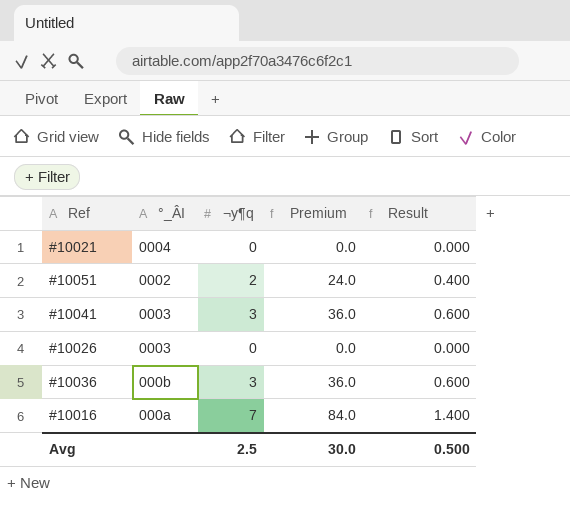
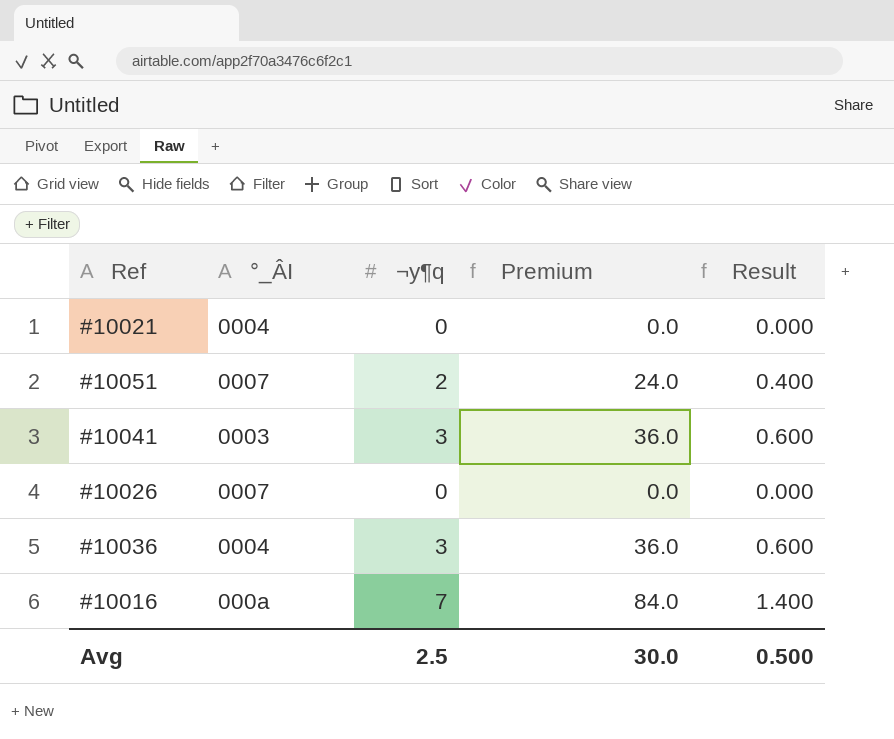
#10051 | °_ÂI: 0002 -> 0007
#10026 | °_ÂI: 0003 -> 0007
#10036 | °_ÂI: 000b -> 0004

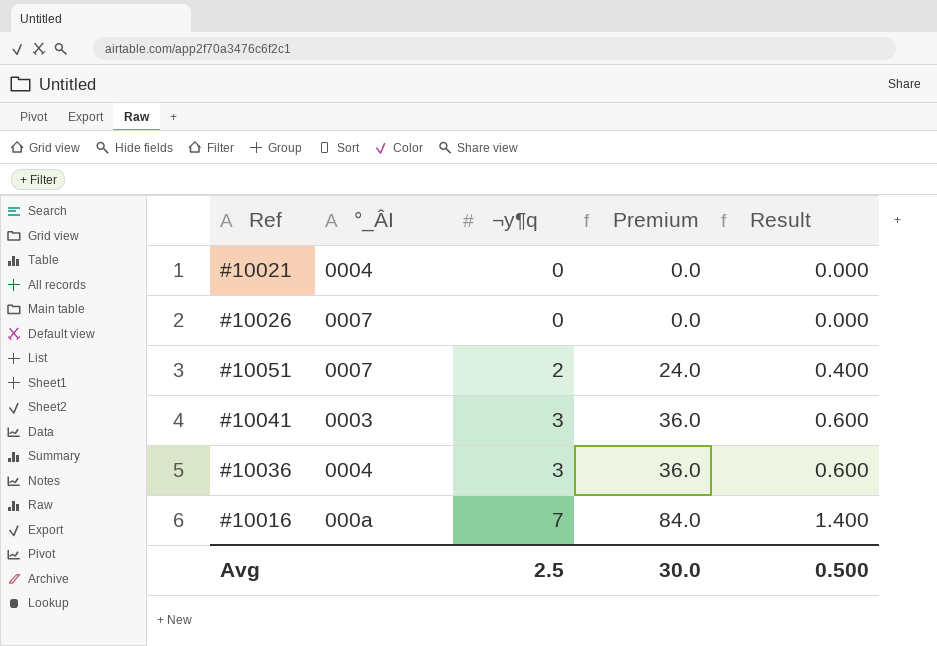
row order: none -> ¬y¶q ascending

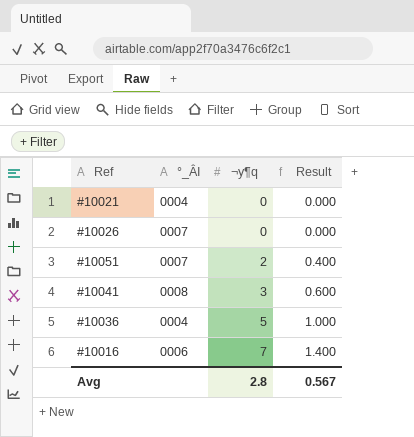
column Premium | formula: [¬y¶q] * 12 -> none
#10041 | °_ÂI: 0003 -> 0008
#10036 | ¬y¶q: 3 -> 5
#10036 | Result: 0.600 -> 1.000
#10016 | °_ÂI: 000a -> 0006
Avg | ¬y¶q: 2.5 -> 2.8
Avg | Result: 0.500 -> 0.567

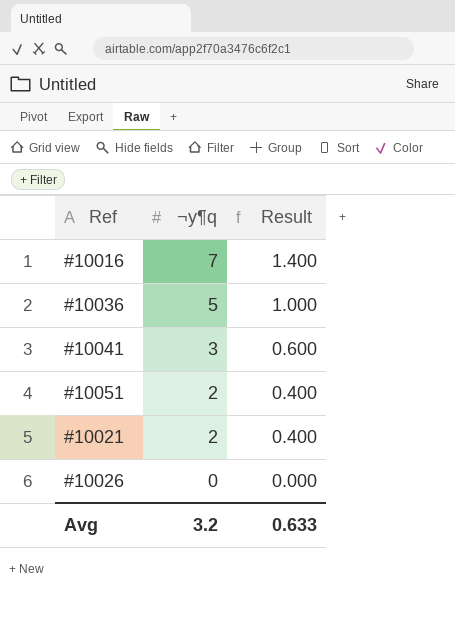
row order: ¬y¶q ascending -> ¬y¶q descending
column °_ÂI | position: 2 -> none
#10021 | ¬y¶q: 0 -> 2
#10021 | Result: 0.000 -> 0.400
Avg | ¬y¶q: 2.8 -> 3.2
Avg | Result: 0.567 -> 0.633

